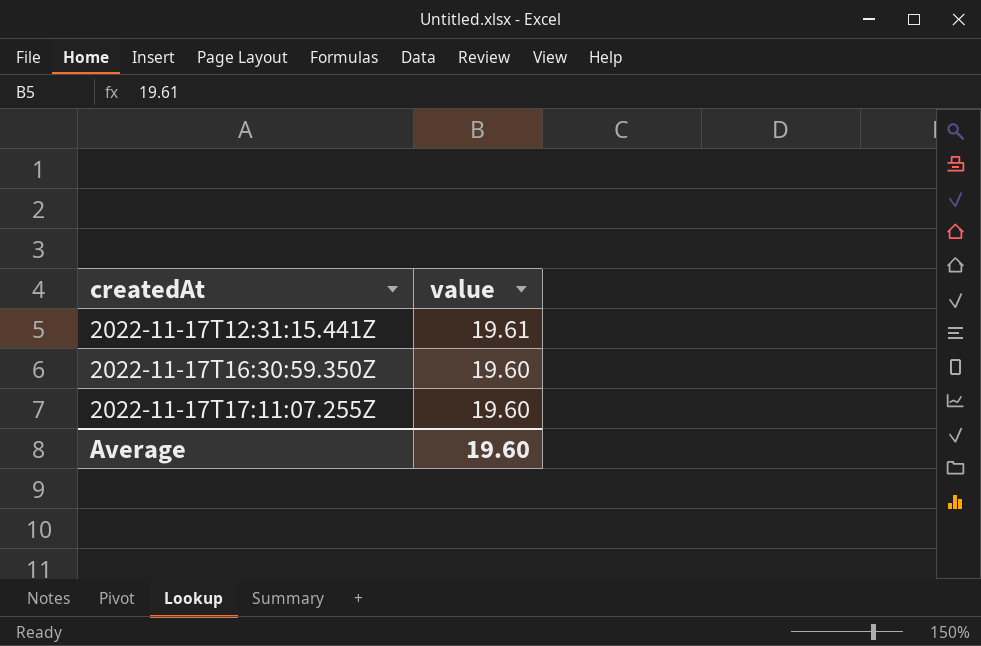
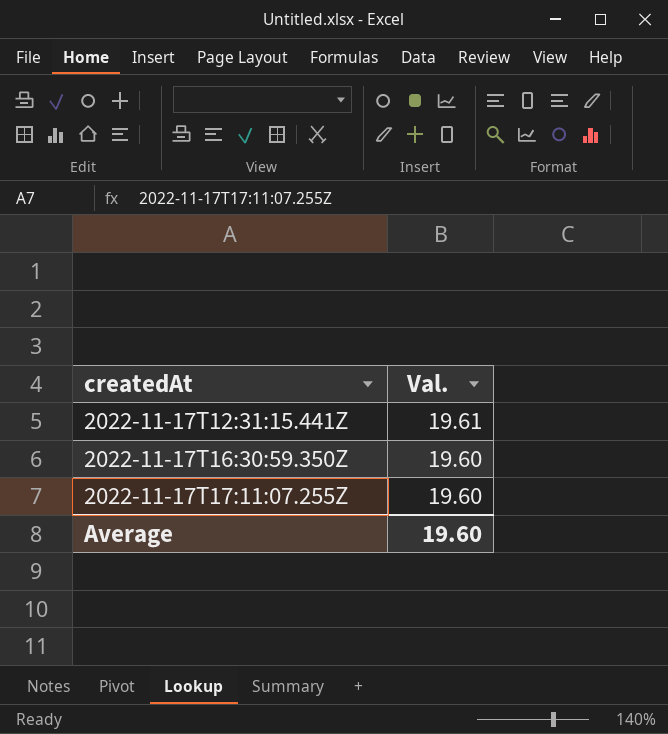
column name: value -> Val.

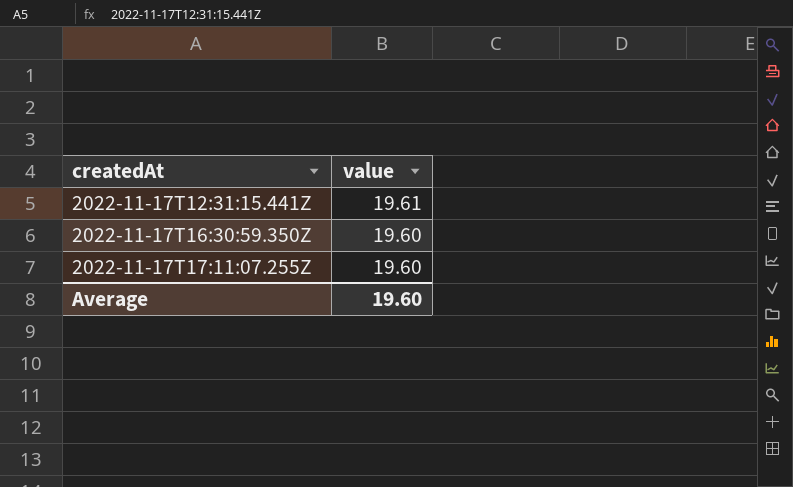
column name: Val. -> value

